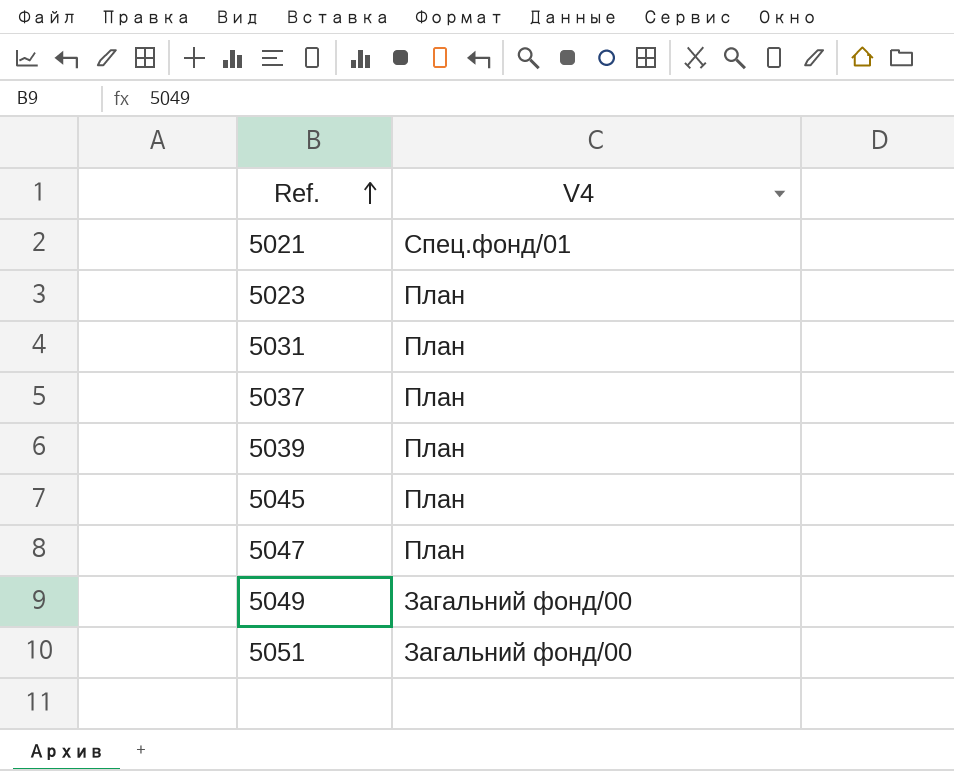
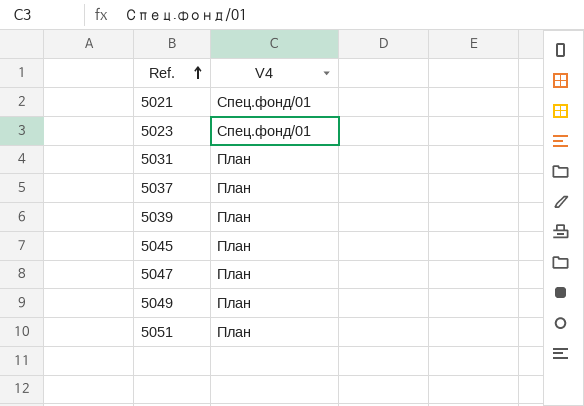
5023 | V4: План -> Спец.фонд/01
5049 | V4: Загальний фонд/00 -> План
5051 | V4: Загальний фонд/00 -> План

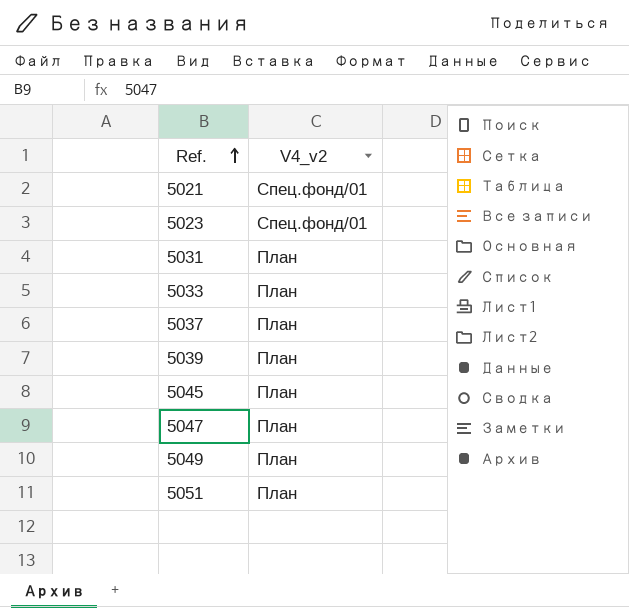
column name: V4 -> V4_v2
row 5033: none -> План

